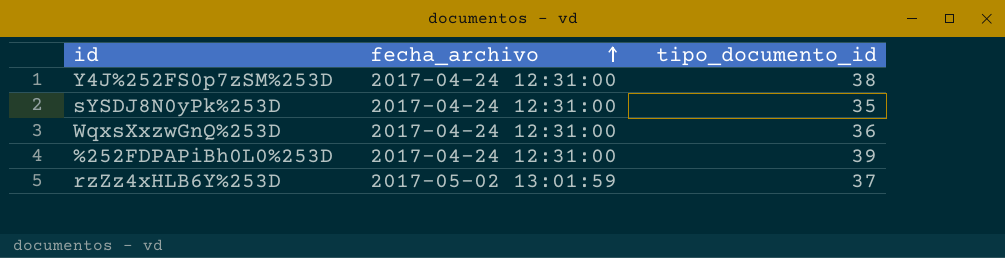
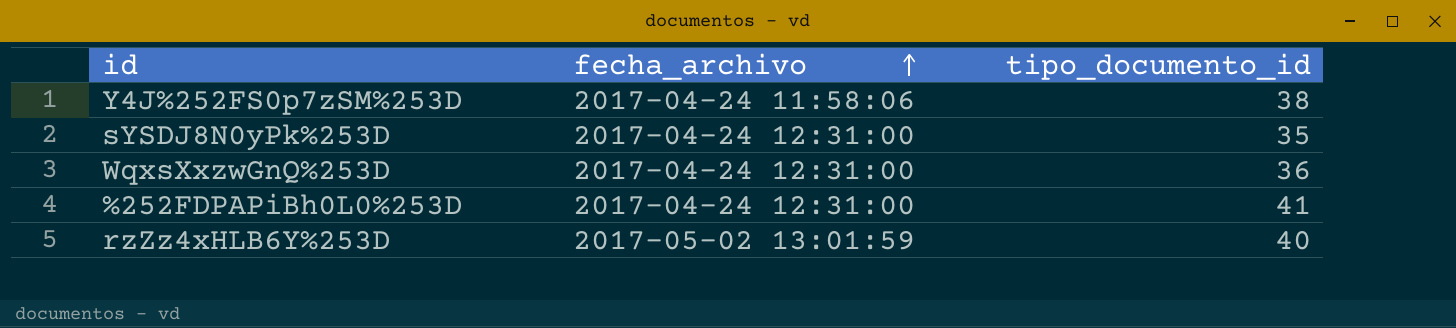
Y4J%252FS0p7zSM%253D | fecha_archivo: 2017-04-24 12:31:00 -> 2017-04-24 11:58:06
%252FDPAPiBh0L0%253D | tipo_documento_id: 39 -> 41
rzZz4xHLB6Y%253D | tipo_documento_id: 37 -> 40

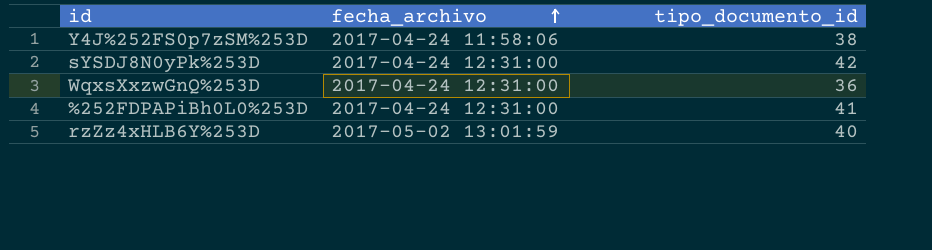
sYSDJ8N0yPk%253D | tipo_documento_id: 35 -> 42

